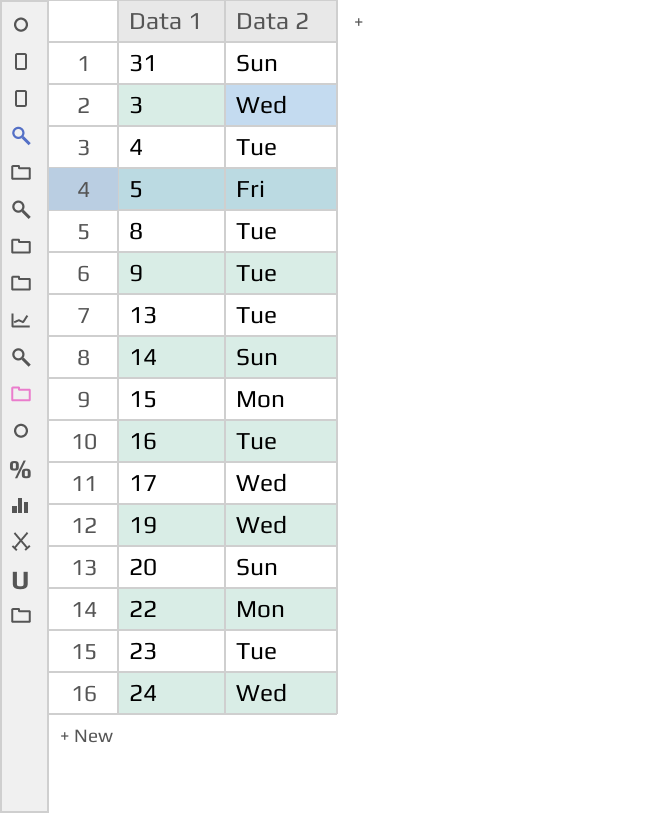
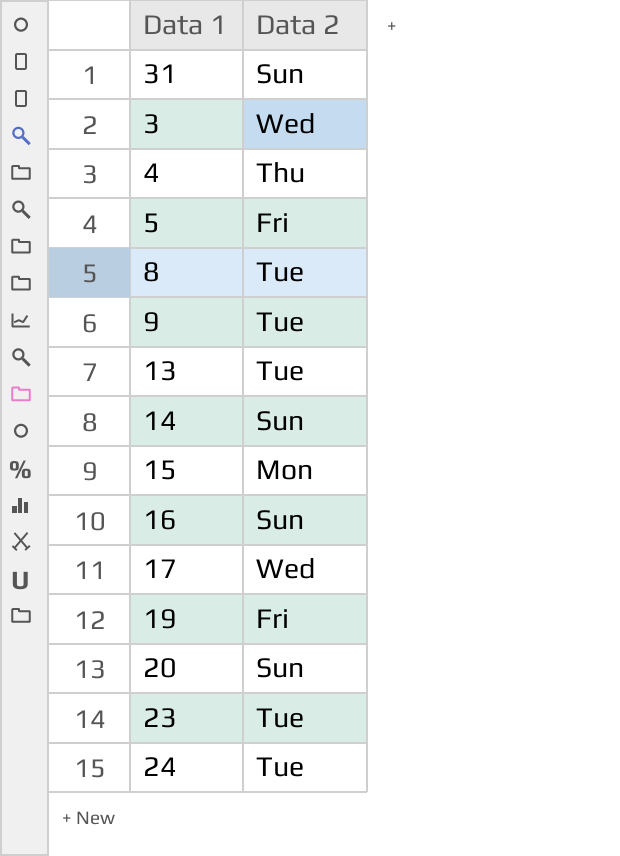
row 22: Mon -> none
4 | Data 2: Tue -> Thu
16 | Data 2: Tue -> Sun
19 | Data 2: Wed -> Fri
24 | Data 2: Wed -> Tue

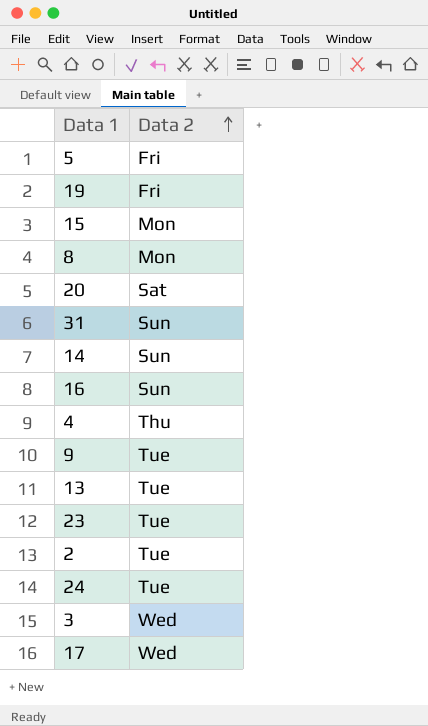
row order: none -> Data 2 ascending
8 | Data 2: Tue -> Mon
20 | Data 2: Sun -> Sat
row 2: none -> Tue

